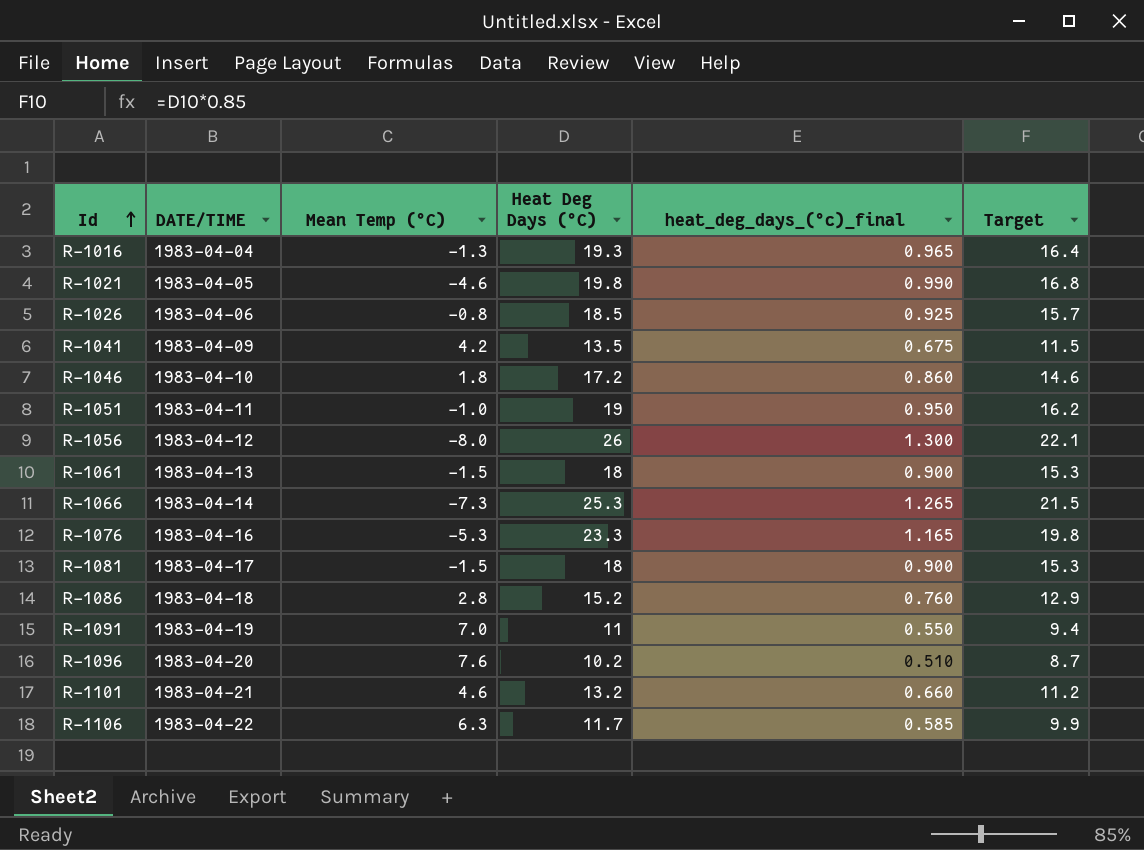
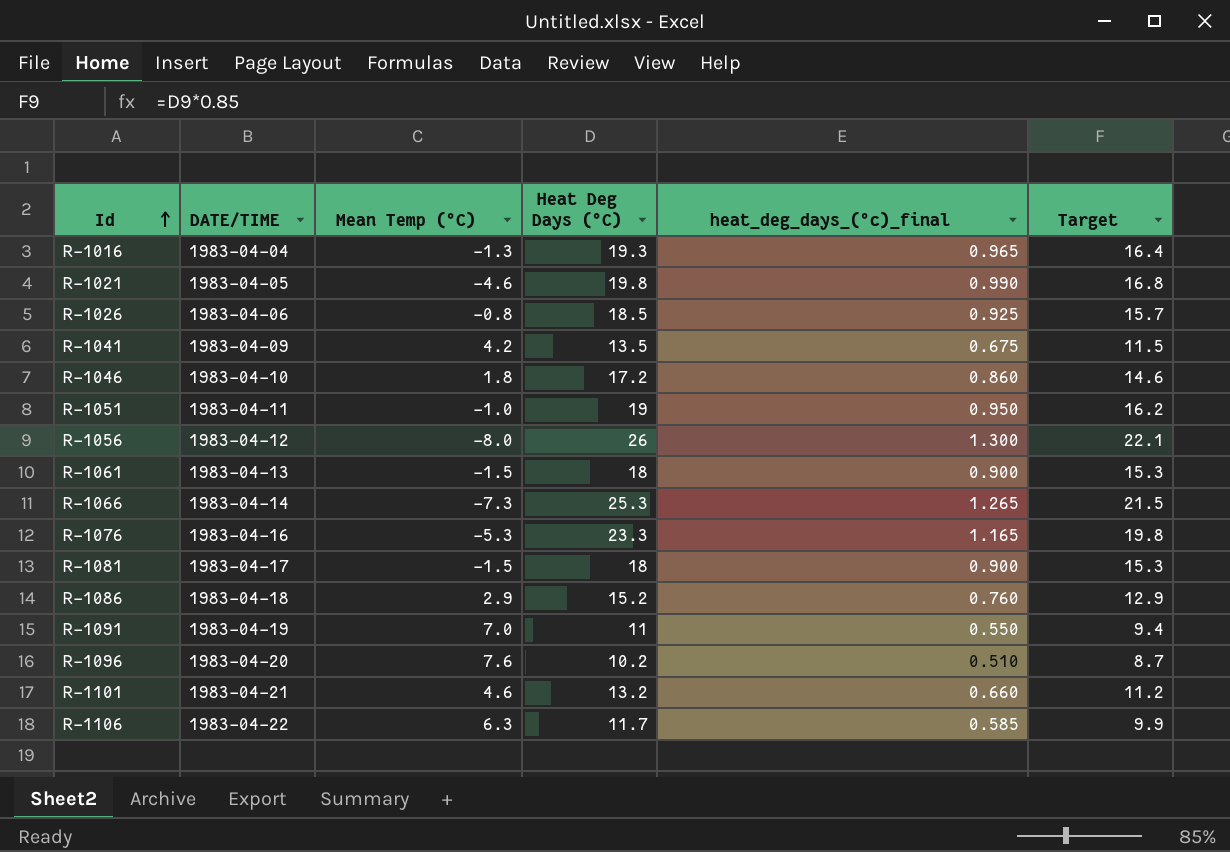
R-1086 | Mean Temp (°C): 2.8 -> 2.9

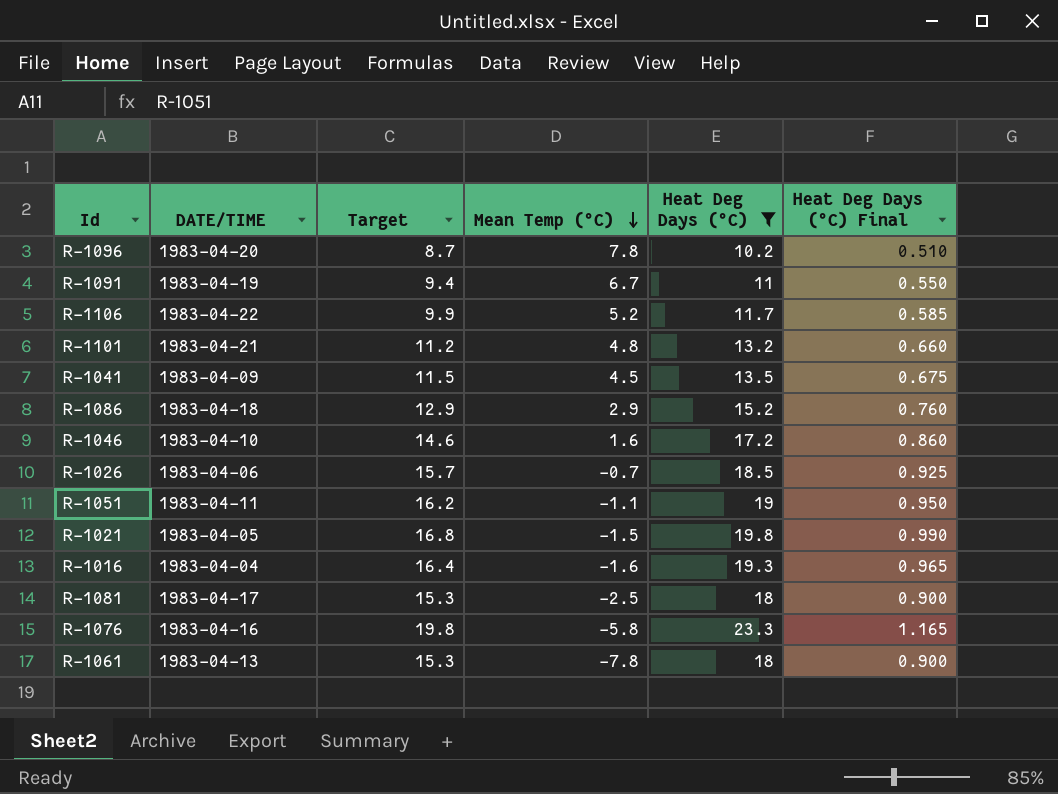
filter: none -> Heat Deg Days (°C) <= 23.3
row order: Id ascending -> Mean Temp (°C) descending
column Target | position: 6 -> 3
column name: heat_deg_days_(°c)_final -> Heat Deg Days (°C) Final
R-1096 | Mean Temp (°C): 7.6 -> 7.8
R-1091 | Mean Temp (°C): 7.0 -> 6.7
R-1106 | Mean Temp (°C): 6.3 -> 5.2
R-1101 | Mean Temp (°C): 4.6 -> 4.8
R-1041 | Mean Temp (°C): 4.2 -> 4.5
R-1046 | Mean Temp (°C): 1.8 -> 1.6
R-1026 | Mean Temp (°C): -0.8 -> -0.7
R-1051 | Mean Temp (°C): -1.0 -> -1.1
R-1021 | Mean Temp (°C): -4.6 -> -1.5
R-1016 | Mean Temp (°C): -1.3 -> -1.6
R-1081 | Mean Temp (°C): -1.5 -> -2.5
R-1076 | Mean Temp (°C): -5.3 -> -5.8
R-1061 | Mean Temp (°C): -1.5 -> -7.8

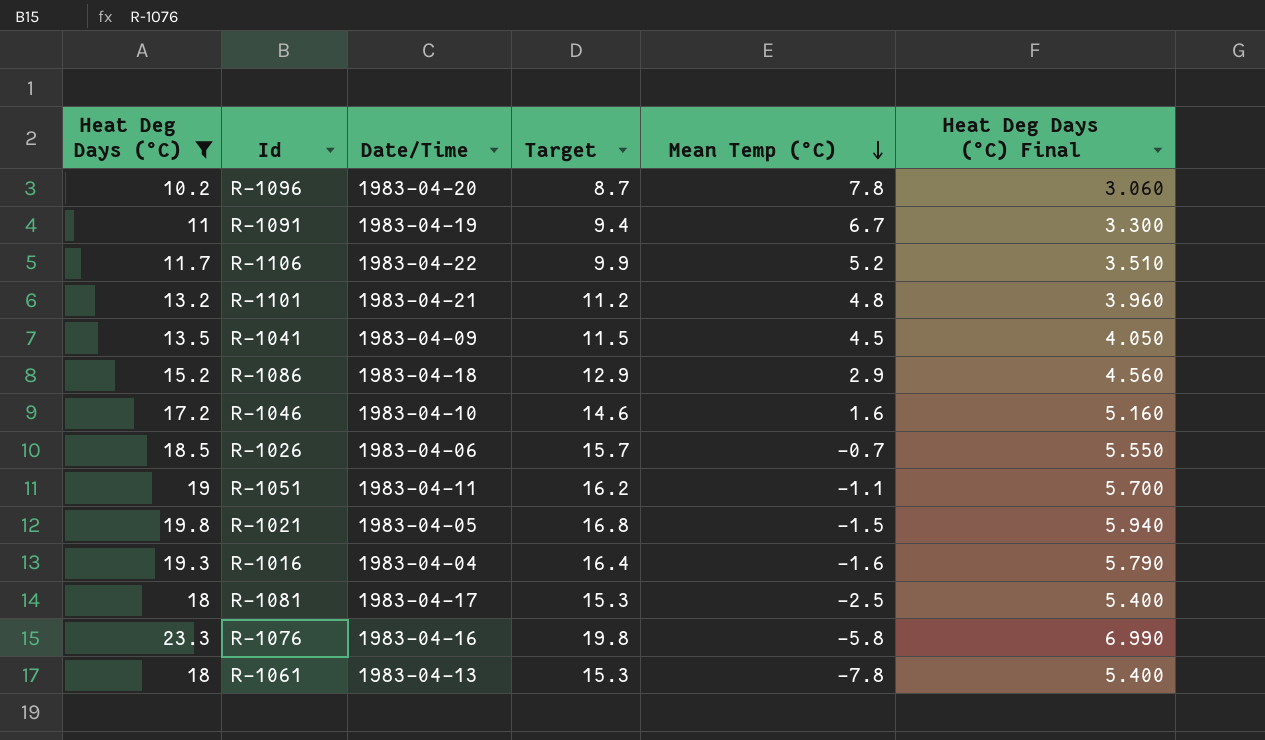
column Heat Deg Days (°C) | position: 5 -> 1
column name: DATE/TIME -> Date/Time
column Heat Deg Days (°C) Final | formula: [Heat Deg Days (°C)] * 0.05 -> [Heat Deg Days (°C)] * 0.3

